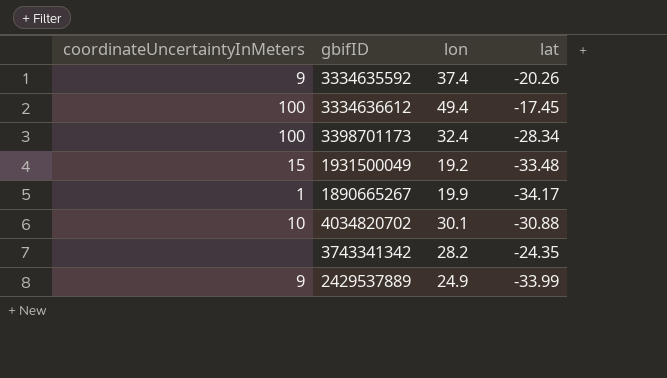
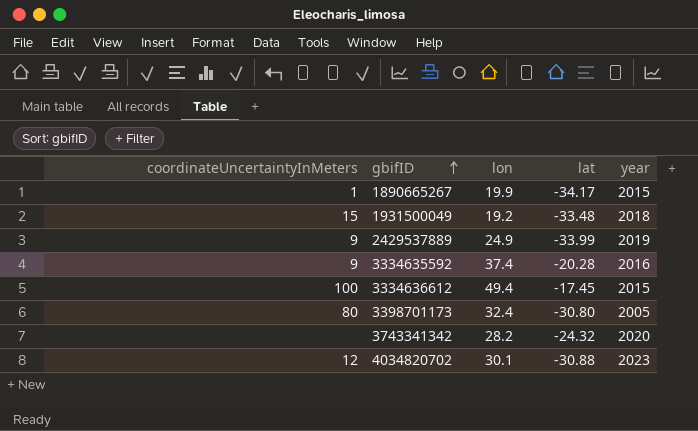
row order: none -> gbifID ascending
column year | position: none -> 5
3334635592 | lat: -20.26 -> -20.28
3398701173 | coordinateUncertaintyInMeters: 100 -> 80
3398701173 | lat: -28.34 -> -30.80
3743341342 | lat: -24.35 -> -24.32
4034820702 | coordinateUncertaintyInMeters: 10 -> 12

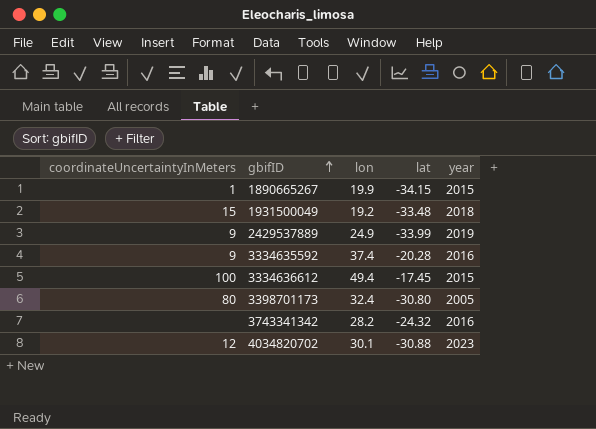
1890665267 | lat: -34.17 -> -34.15
3743341342 | year: 2020 -> 2016

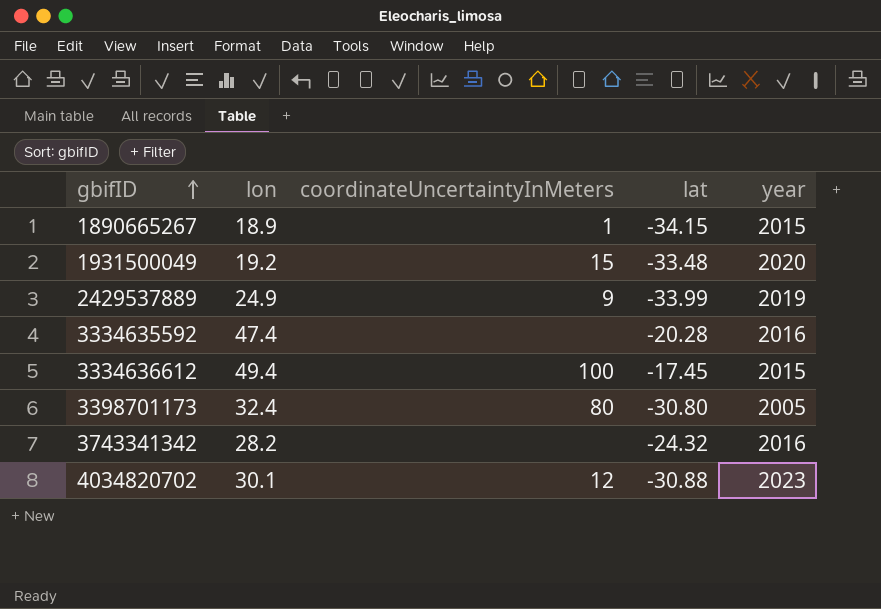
column coordinateUncertaintyInMeters | position: 1 -> 3
1890665267 | lon: 19.9 -> 18.9
1931500049 | year: 2018 -> 2020
3334635592 | lon: 37.4 -> 47.4
3334635592 | coordinateUncertaintyInMeters: 9 -> none

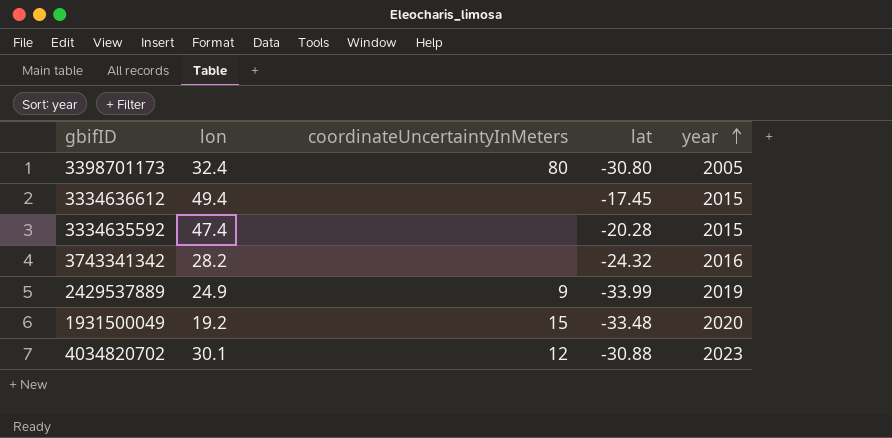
row order: gbifID ascending -> year ascending
row 1890665267: 18.9 | 1 | -34.15 | 2015 -> none
3334636612 | coordinateUncertaintyInMeters: 100 -> none
3334635592 | year: 2016 -> 2015

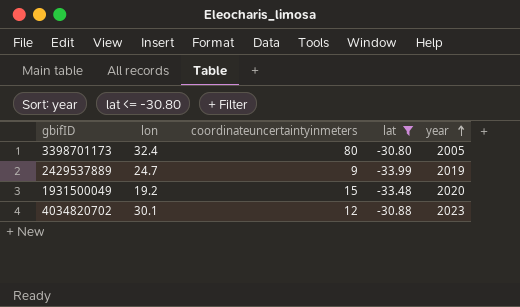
filter: none -> lat <= -30.80
column name: coordinateUncertaintyInMeters -> coordinateuncertaintyinmeters
2429537889 | lon: 24.9 -> 24.7

